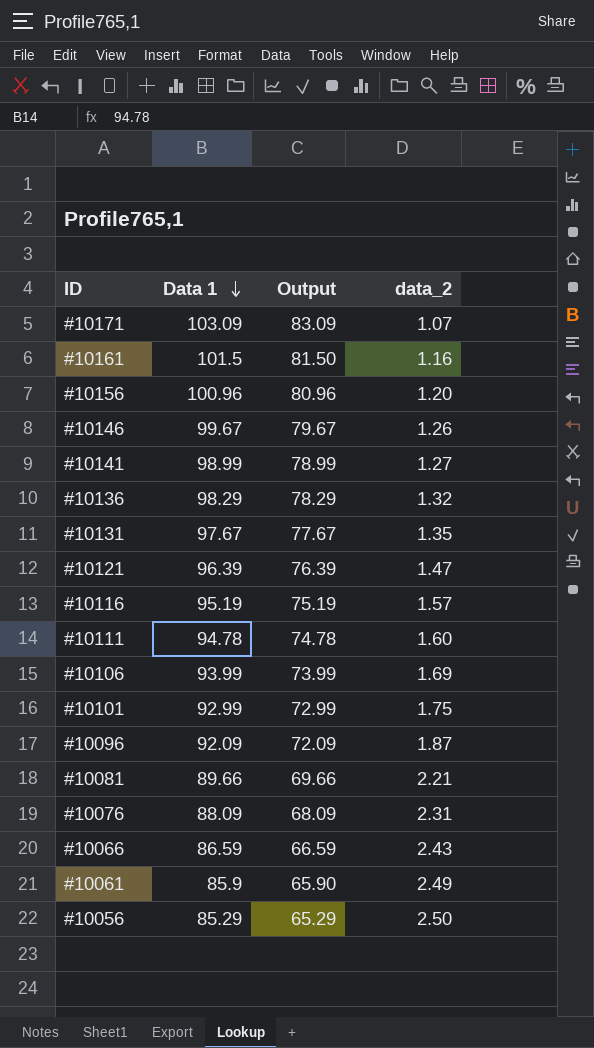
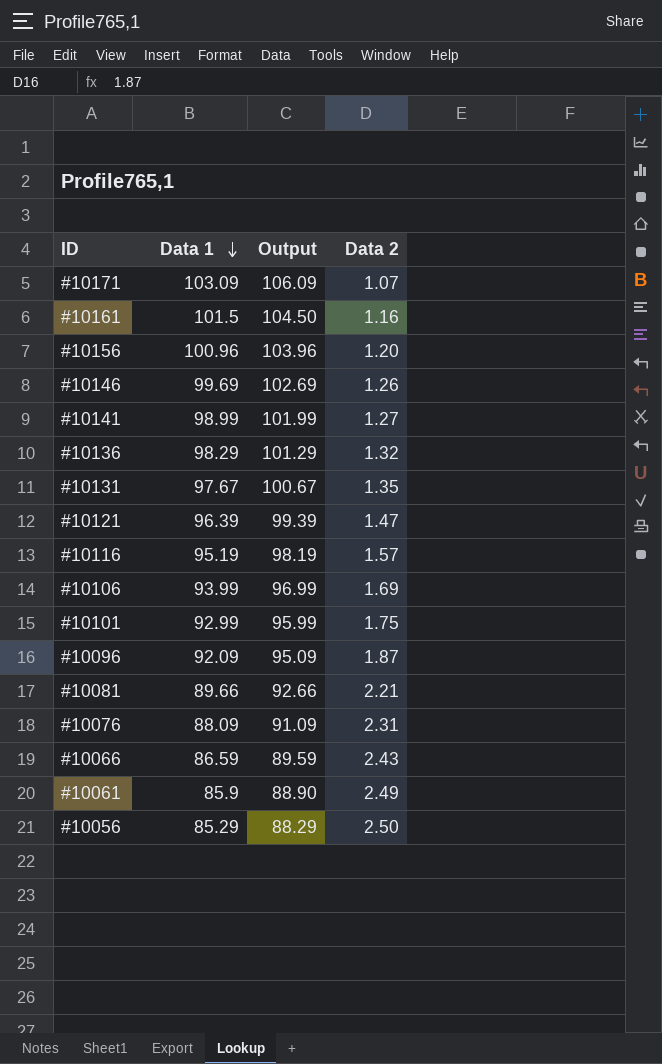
column Output | formula: [Data 1] - 20 -> [Data 1] + 3
column name: data_2 -> Data 2
row #10111: 94.78 | 74.78 | 1.60 -> none
#10146 | Data 1: 99.67 -> 99.69

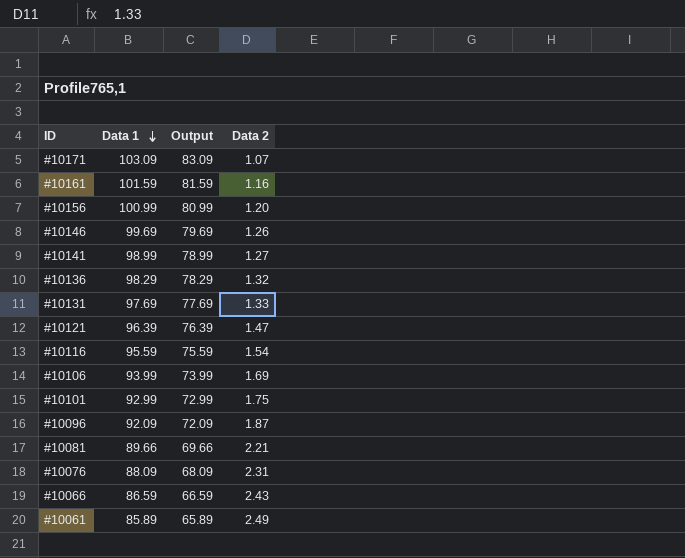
column Output | formula: [Data 1] + 3 -> [Data 1] - 20
row #10056: 85.29 | 88.29 | 2.50 -> none
#10161 | Data 1: 101.5 -> 101.59
#10156 | Data 1: 100.96 -> 100.99
#10131 | Data 1: 97.67 -> 97.69
#10131 | Data 2: 1.35 -> 1.33
#10116 | Data 1: 95.19 -> 95.59
#10116 | Data 2: 1.57 -> 1.54
#10061 | Data 1: 85.9 -> 85.89

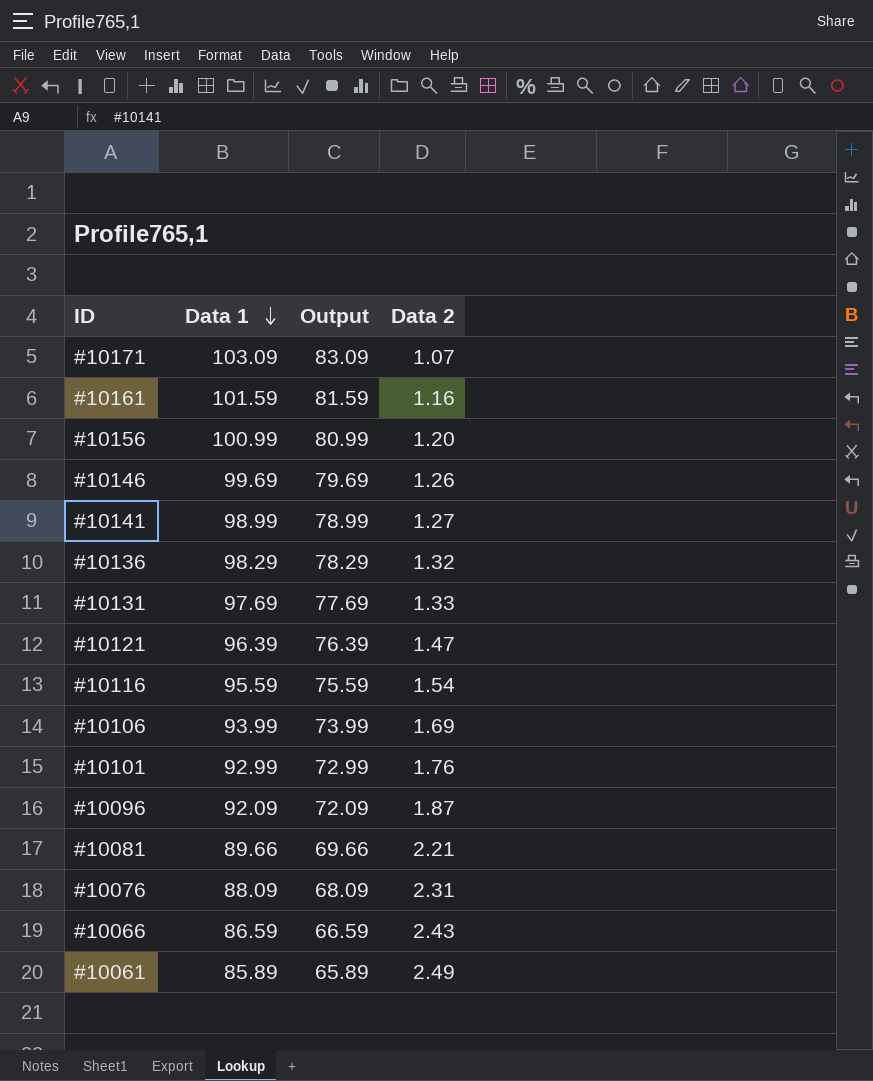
#10101 | Data 2: 1.75 -> 1.76

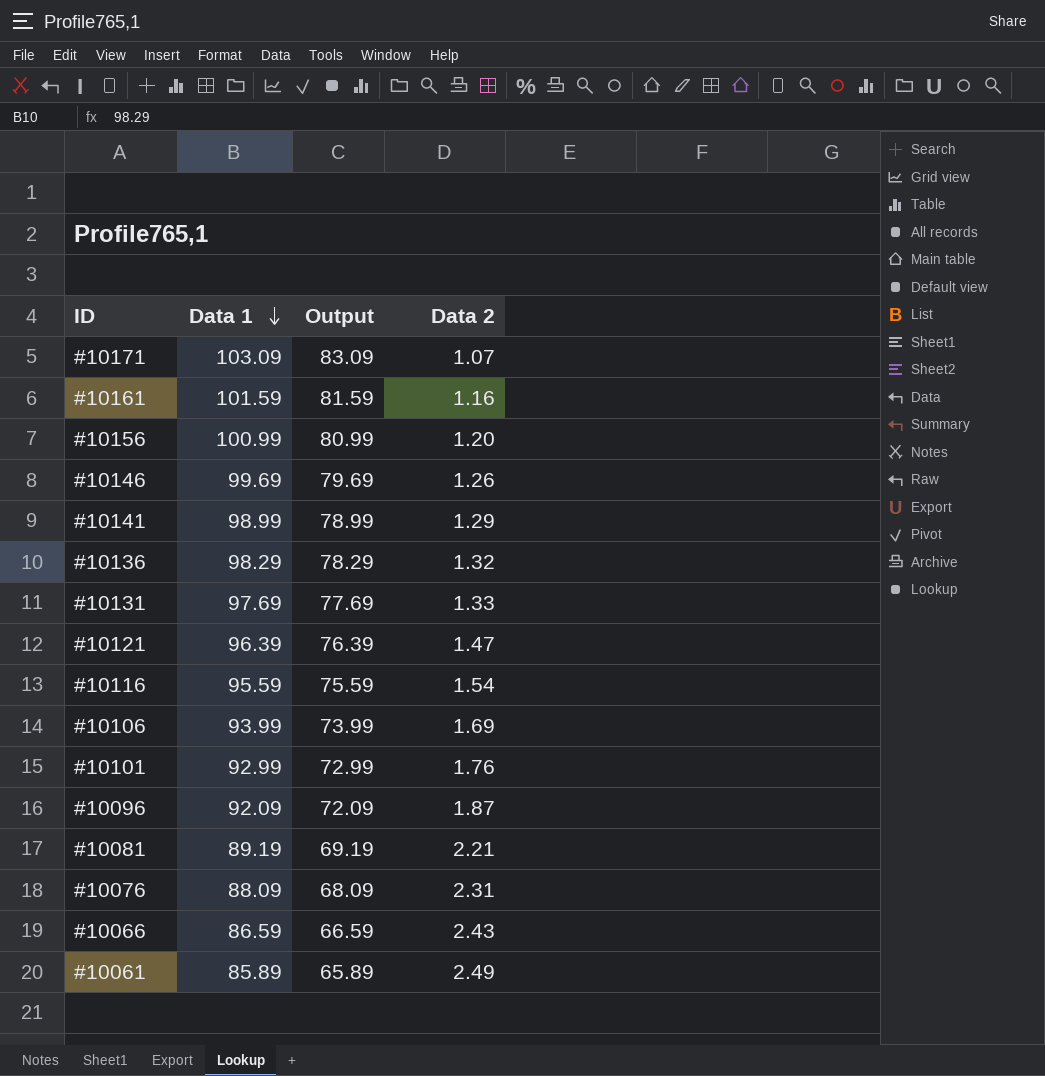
#10141 | Data 2: 1.27 -> 1.29
#10081 | Data 1: 89.66 -> 89.19
#10081 | Output: 69.66 -> 69.19

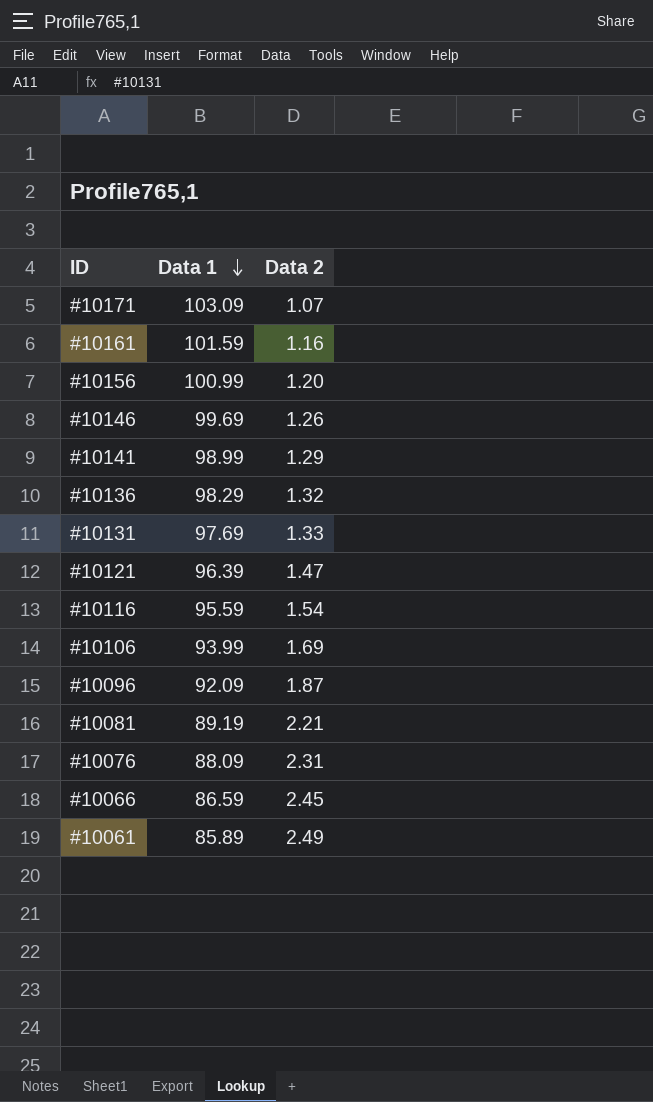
column Output | formula: [Data 1] - 20 -> none
row #10101: 92.99 | 72.99 | 1.76 -> none
#10066 | Data 2: 2.43 -> 2.45

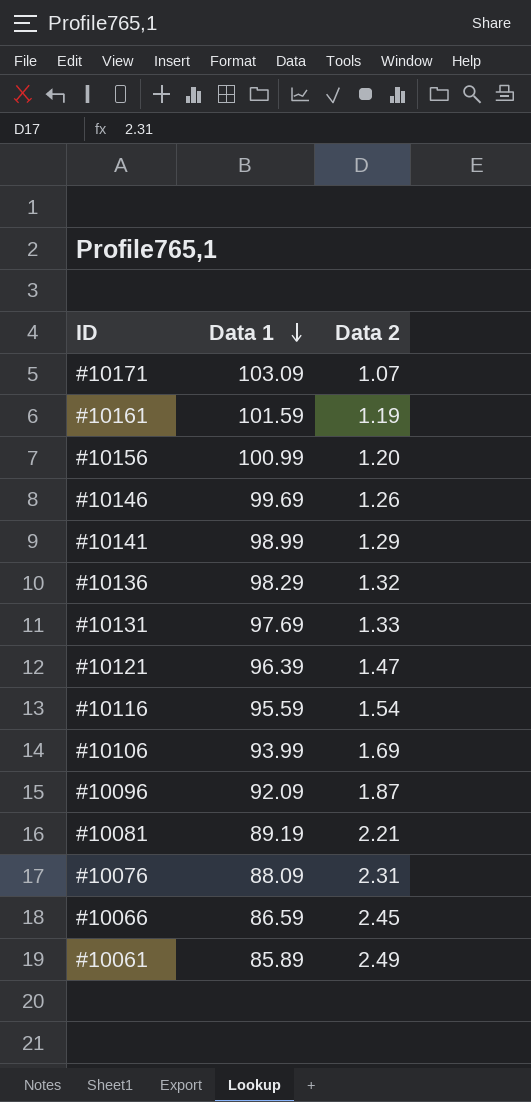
#10161 | Data 2: 1.16 -> 1.19

